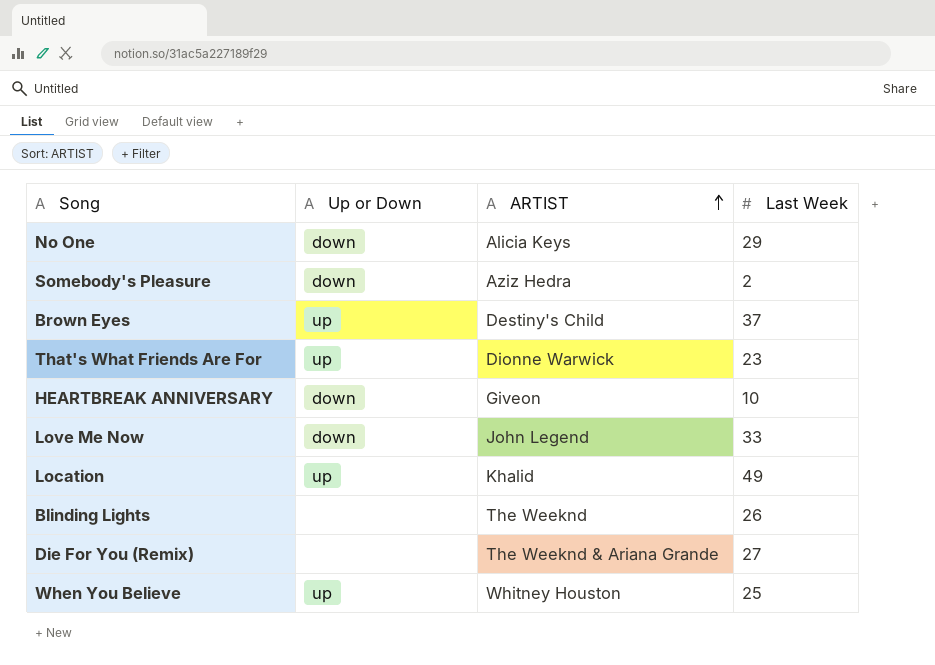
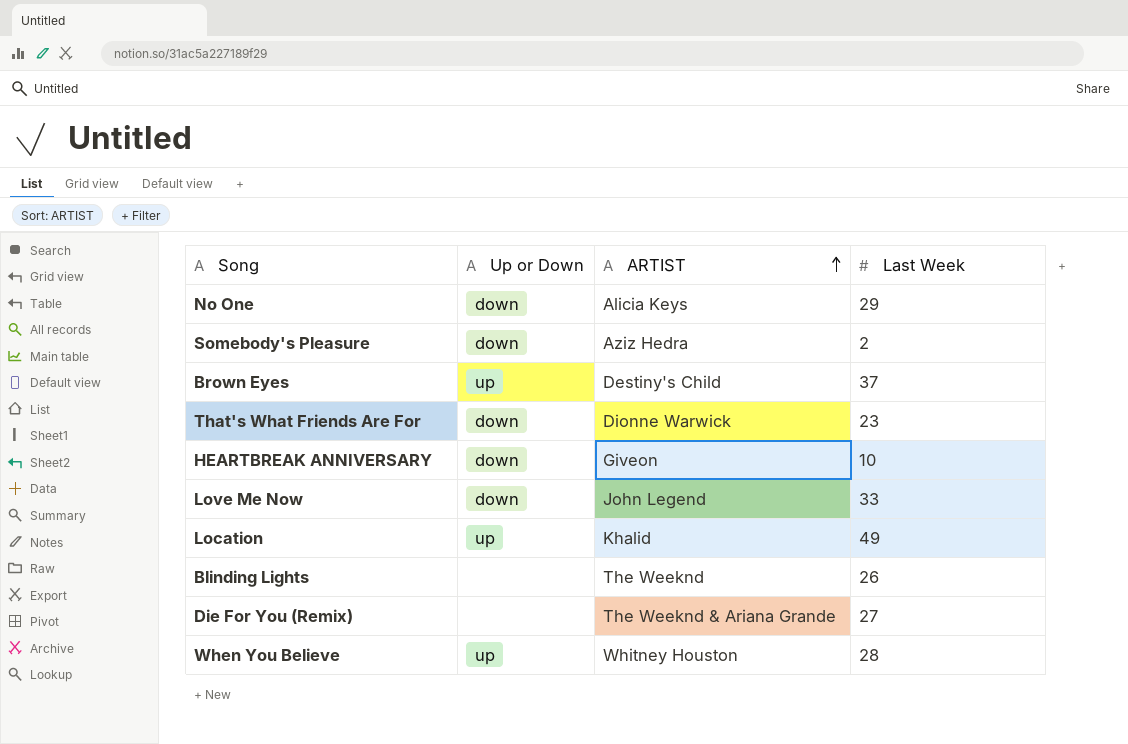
That's What Friends Are For | Up or Down: up -> down
When You Believe | Last Week: 25 -> 28

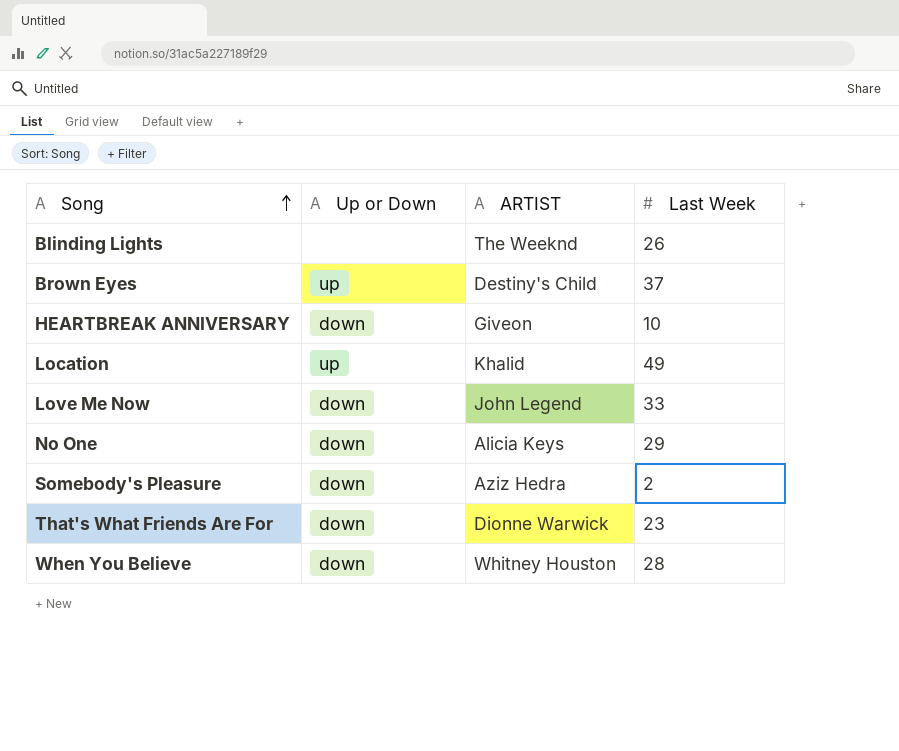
row order: ARTIST ascending -> Song ascending
row Die For You (Remix): none | The Weeknd & Ariana Grande | 27 -> none
When You Believe | Up or Down: up -> down

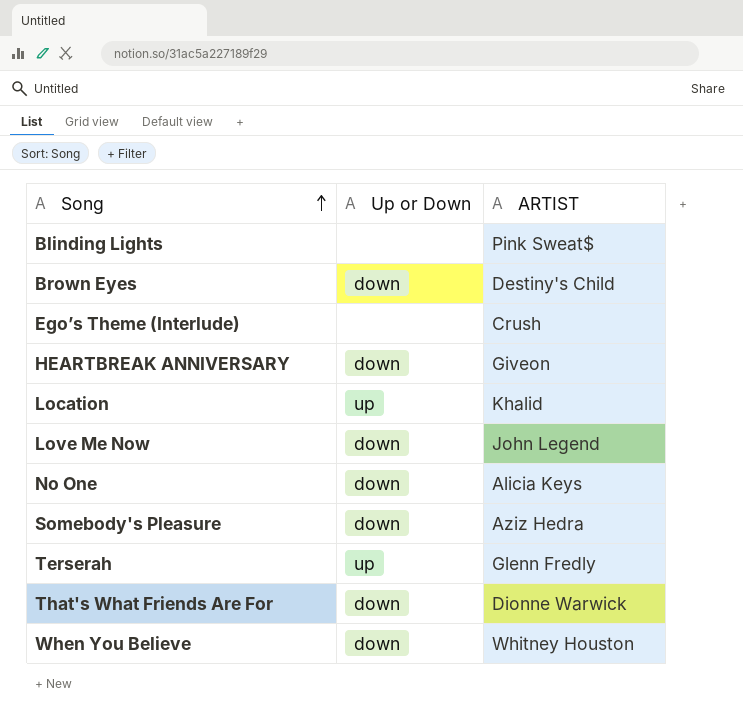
column Last Week | position: 4 -> none
Blinding Lights | ARTIST: The Weeknd -> Pink Sweat$
Brown Eyes | Up or Down: up -> down
row Ego’s Theme (Interlude): none -> none | Crush
row Terserah: none -> up | Glenn Fredly

